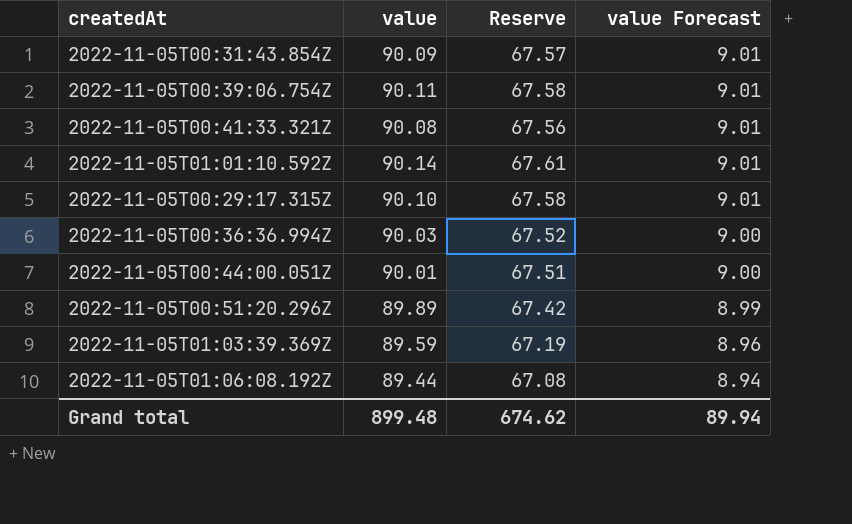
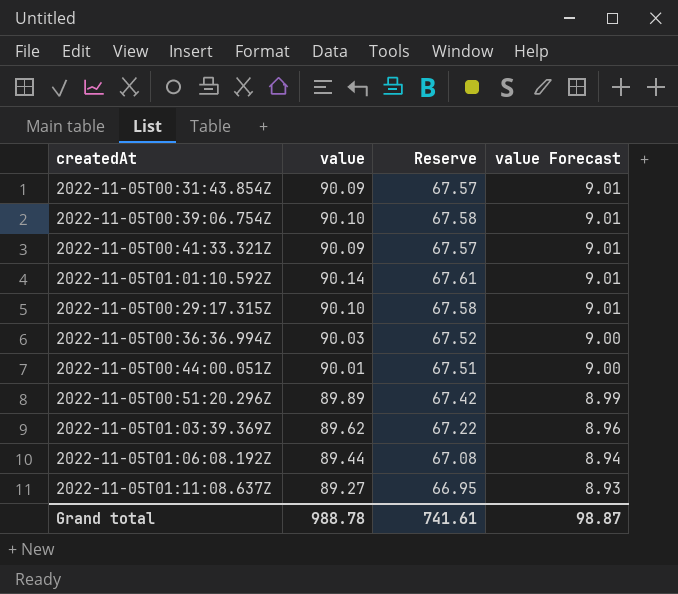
2022-11-05T00:39:06.754Z | value: 90.11 -> 90.10
2022-11-05T00:41:33.321Z | value: 90.08 -> 90.09
2022-11-05T00:41:33.321Z | Reserve: 67.56 -> 67.57
2022-11-05T01:03:39.369Z | value: 89.59 -> 89.62
2022-11-05T01:03:39.369Z | Reserve: 67.19 -> 67.22
row 2022-11-05T01:11:08.637Z: none -> 89.27 | 66.95 | 8.93
Grand total | value: 899.48 -> 988.78
Grand total | Reserve: 674.62 -> 741.61
Grand total | value Forecast: 89.94 -> 98.87

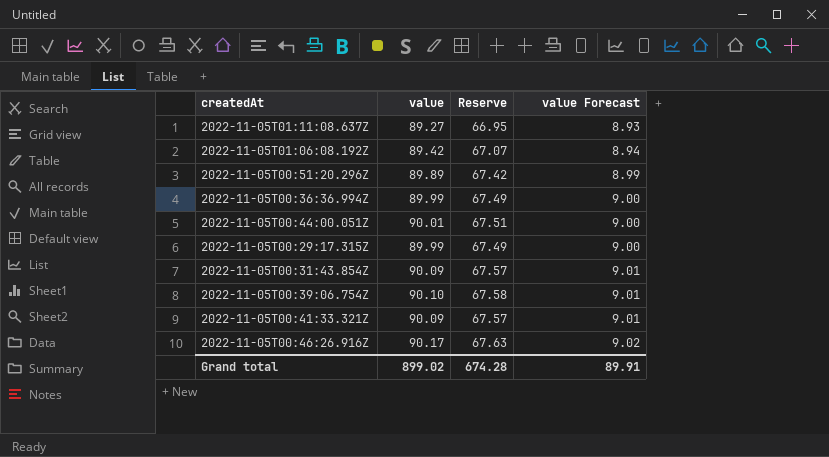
row order: value Forecast descending -> value Forecast ascending
row 2022-11-05T01:01:10.592Z: 90.14 | 67.61 | 9.01 -> none
row 2022-11-05T01:03:39.369Z: 89.62 | 67.22 | 8.96 -> none
2022-11-05T01:06:08.192Z | value: 89.44 -> 89.42
2022-11-05T01:06:08.192Z | Reserve: 67.08 -> 67.07
2022-11-05T00:36:36.994Z | value: 90.03 -> 89.99
2022-11-05T00:36:36.994Z | Reserve: 67.52 -> 67.49
2022-11-05T00:29:17.315Z | value: 90.10 -> 89.99
2022-11-05T00:29:17.315Z | Reserve: 67.58 -> 67.49
2022-11-05T00:29:17.315Z | value Forecast: 9.01 -> 9.00
row 2022-11-05T00:46:26.916Z: none -> 90.17 | 67.63 | 9.02
Grand total | value: 988.78 -> 899.02
Grand total | Reserve: 741.61 -> 674.28
Grand total | value Forecast: 98.87 -> 89.91

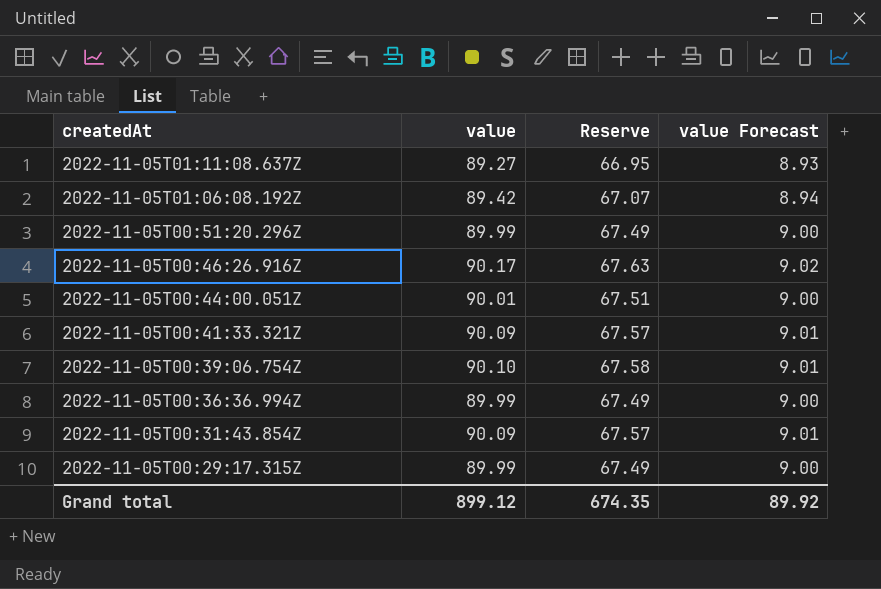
row order: value Forecast ascending -> createdAt descending
2022-11-05T00:51:20.296Z | value: 89.89 -> 89.99
2022-11-05T00:51:20.296Z | Reserve: 67.42 -> 67.49
2022-11-05T00:51:20.296Z | value Forecast: 8.99 -> 9.00
Grand total | value: 899.02 -> 899.12
Grand total | Reserve: 674.28 -> 674.35
Grand total | value Forecast: 89.91 -> 89.92

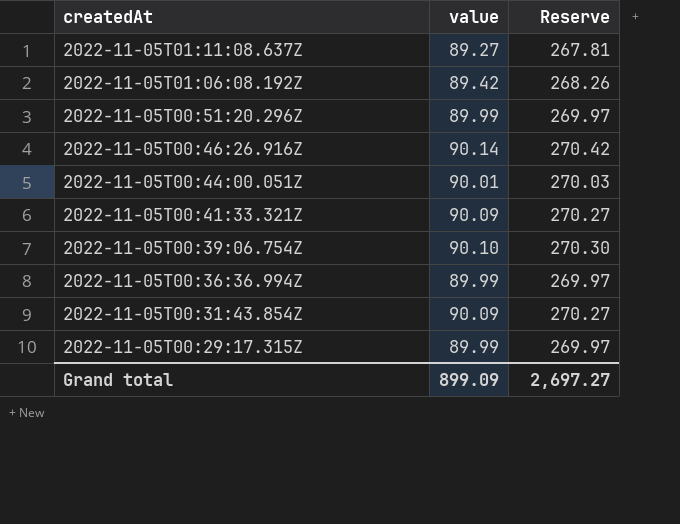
column value Forecast | formula: [value] * 0.1 -> none
column Reserve | formula: [value] * 0.75 -> [value] * 3
2022-11-05T00:46:26.916Z | value: 90.17 -> 90.14
Grand total | value: 899.12 -> 899.09
Grand total | Reserve: 674.35 -> 2,697.27

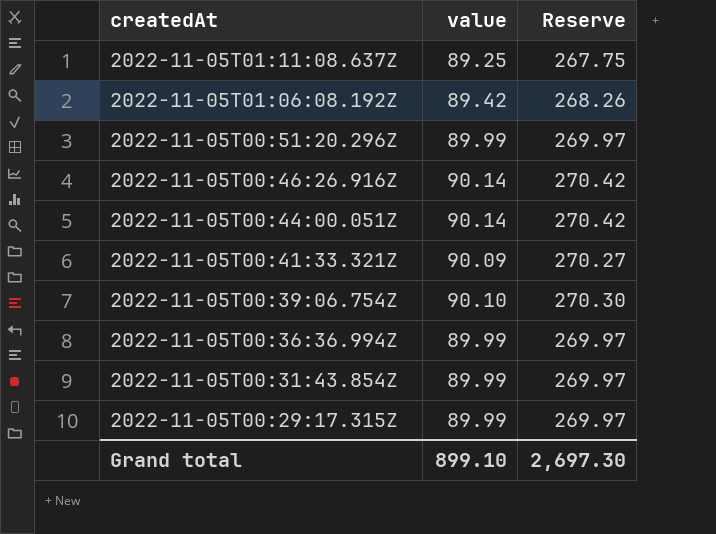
2022-11-05T01:11:08.637Z | value: 89.27 -> 89.25
2022-11-05T01:11:08.637Z | Reserve: 267.81 -> 267.75
2022-11-05T00:44:00.051Z | value: 90.01 -> 90.14
2022-11-05T00:44:00.051Z | Reserve: 270.03 -> 270.42
2022-11-05T00:31:43.854Z | value: 90.09 -> 89.99
2022-11-05T00:31:43.854Z | Reserve: 270.27 -> 269.97
Grand total | value: 899.09 -> 899.10
Grand total | Reserve: 2,697.27 -> 2,697.30

